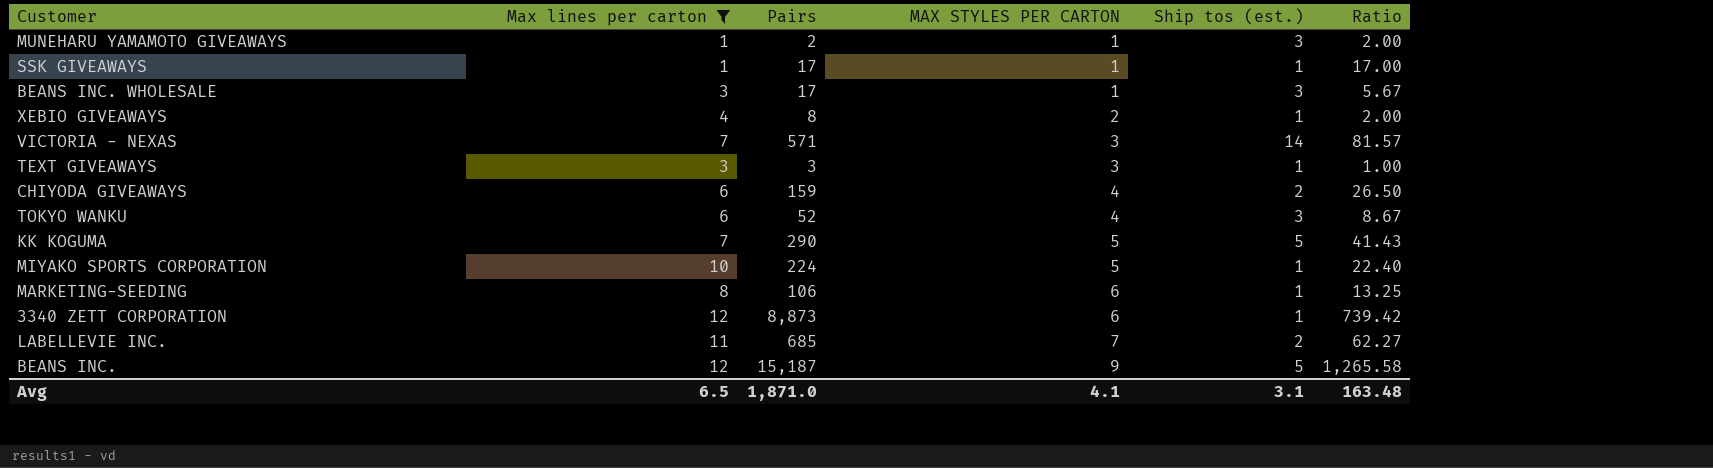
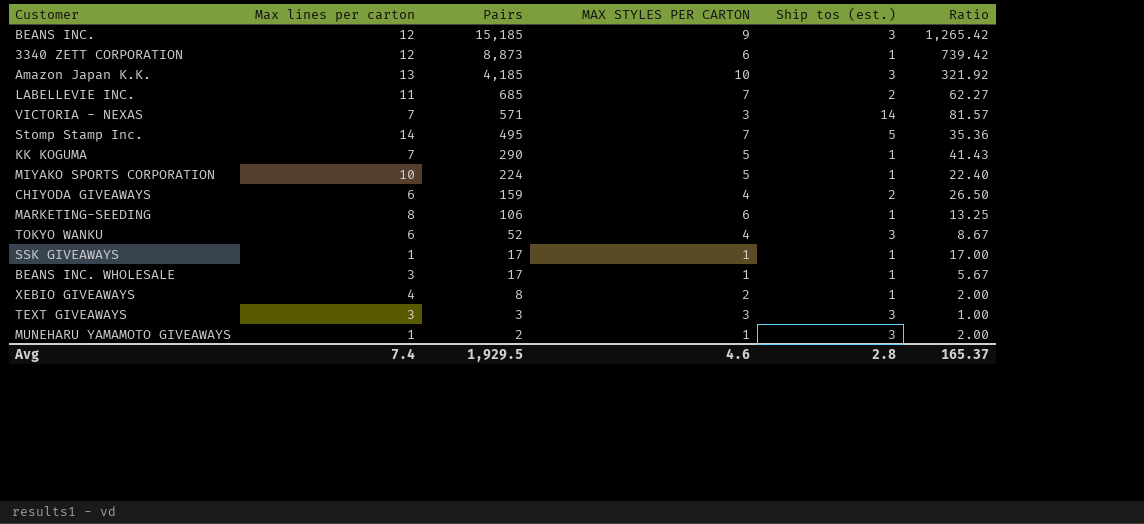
filter: Max lines per carton <= 12 -> none
row order: MAX STYLES PER CARTON ascending -> Pairs descending
BEANS INC. | Pairs: 15,187 -> 15,185
BEANS INC. | Ship tos (est.): 5 -> 3
BEANS INC. | Ratio: 1,265.58 -> 1,265.42
KK KOGUMA | Ship tos (est.): 5 -> 1
BEANS INC. WHOLESALE | Ship tos (est.): 3 -> 1
TEXT GIVEAWAYS | Ship tos (est.): 1 -> 3
Avg | Max lines per carton: 6.5 -> 7.4
Avg | Pairs: 1,871.0 -> 1,929.5
Avg | MAX STYLES PER CARTON: 4.1 -> 4.6
Avg | Ship tos (est.): 3.1 -> 2.8
Avg | Ratio: 163.48 -> 165.37

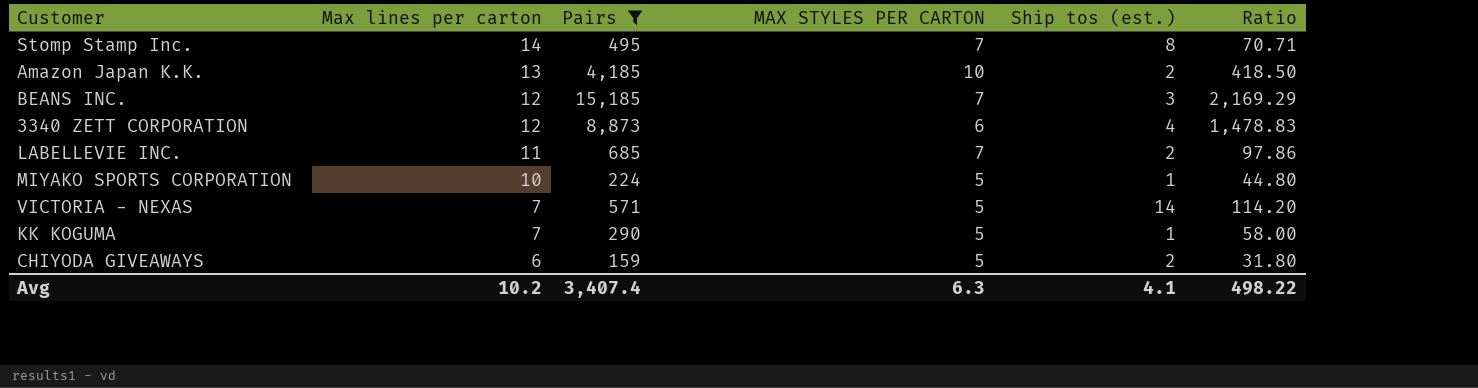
filter: none -> Pairs >= 159
row order: Pairs descending -> Max lines per carton descending
column Ratio | formula: [Pairs] / [Max lines per carton] -> [Pairs] / [MAX STYLES PER CARTON]
Stomp Stamp Inc. | Ship tos (est.): 5 -> 8
Amazon Japan K.K. | Ship tos (est.): 3 -> 2
BEANS INC. | MAX STYLES PER CARTON: 9 -> 7
3340 ZETT CORPORATION | Ship tos (est.): 1 -> 4
VICTORIA - NEXAS | MAX STYLES PER CARTON: 3 -> 5
CHIYODA GIVEAWAYS | MAX STYLES PER CARTON: 4 -> 5
Avg | Max lines per carton: 7.4 -> 10.2
Avg | Pairs: 1,929.5 -> 3,407.4
Avg | MAX STYLES PER CARTON: 4.6 -> 6.3
Avg | Ship tos (est.): 2.8 -> 4.1
Avg | Ratio: 165.37 -> 498.22

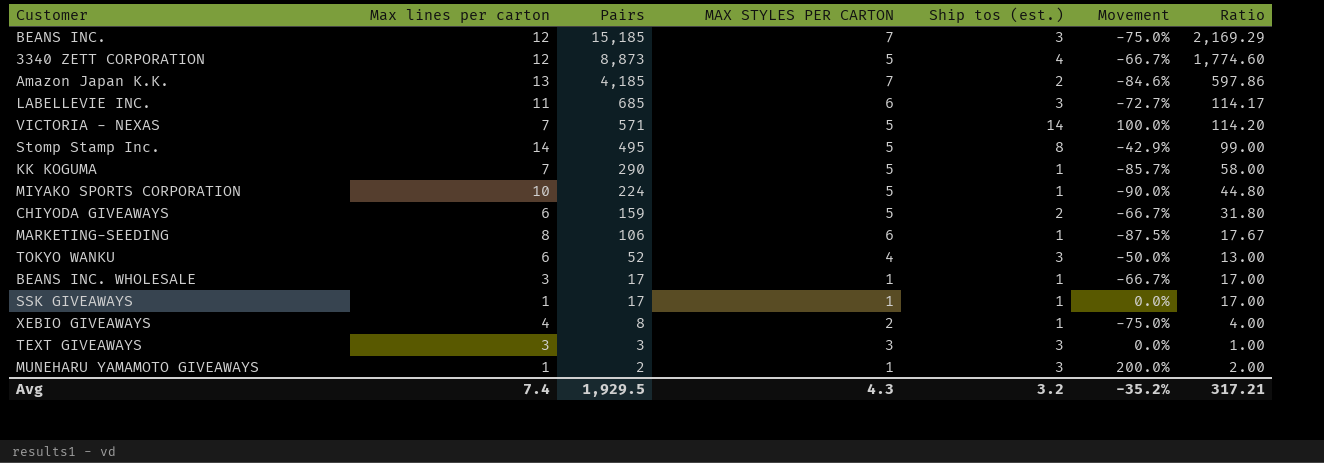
filter: Pairs >= 159 -> none
row order: Max lines per carton descending -> Pairs descending
column Movement | formula: none -> ([Ship tos (est.)] - [Max lines per carton]) / [Max lines per carton]
3340 ZETT CORPORATION | MAX STYLES PER CARTON: 6 -> 5
3340 ZETT CORPORATION | Ratio: 1,478.83 -> 1,774.60
Amazon Japan K.K. | MAX STYLES PER CARTON: 10 -> 7
Amazon Japan K.K. | Ratio: 418.50 -> 597.86
LABELLEVIE INC. | MAX STYLES PER CARTON: 7 -> 6
LABELLEVIE INC. | Ship tos (est.): 2 -> 3
LABELLEVIE INC. | Ratio: 97.86 -> 114.17
Stomp Stamp Inc. | MAX STYLES PER CARTON: 7 -> 5
Stomp Stamp Inc. | Ratio: 70.71 -> 99.00
Avg | Max lines per carton: 10.2 -> 7.4
Avg | Pairs: 3,407.4 -> 1,929.5
Avg | MAX STYLES PER CARTON: 6.3 -> 4.3
Avg | Ship tos (est.): 4.1 -> 3.2
Avg | Ratio: 498.22 -> 317.21

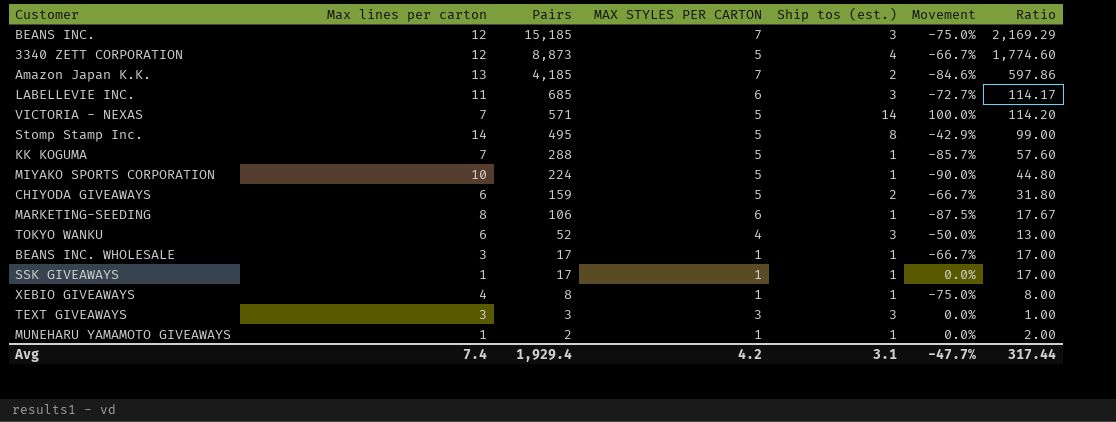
KK KOGUMA | Pairs: 290 -> 288
KK KOGUMA | Ratio: 58.00 -> 57.60
XEBIO GIVEAWAYS | MAX STYLES PER CARTON: 2 -> 1
XEBIO GIVEAWAYS | Ratio: 4.00 -> 8.00
MUNEHARU YAMAMOTO GIVEAWAYS | Ship tos (est.): 3 -> 1
MUNEHARU YAMAMOTO GIVEAWAYS | Movement: 200.0% -> 0.0%
Avg | Pairs: 1,929.5 -> 1,929.4
Avg | MAX STYLES PER CARTON: 4.3 -> 4.2
Avg | Ship tos (est.): 3.2 -> 3.1
Avg | Movement: -35.2% -> -47.7%
Avg | Ratio: 317.21 -> 317.44

